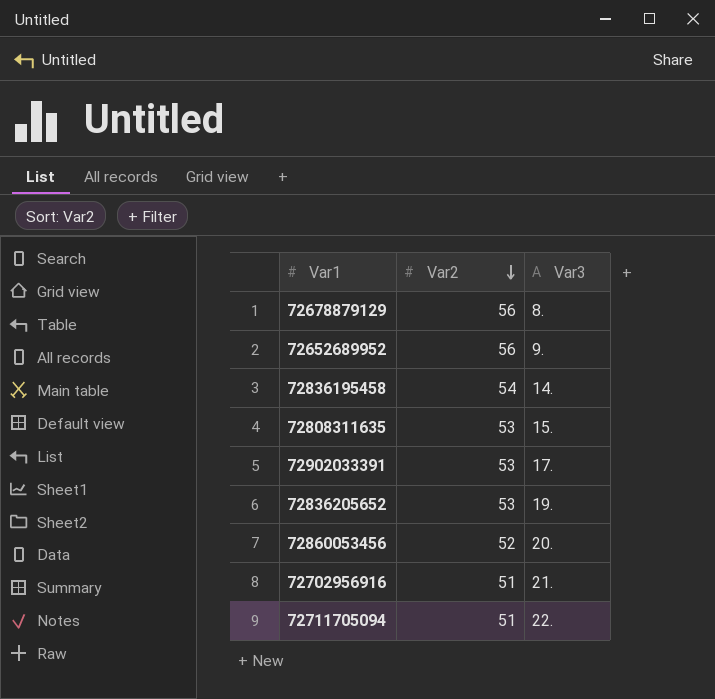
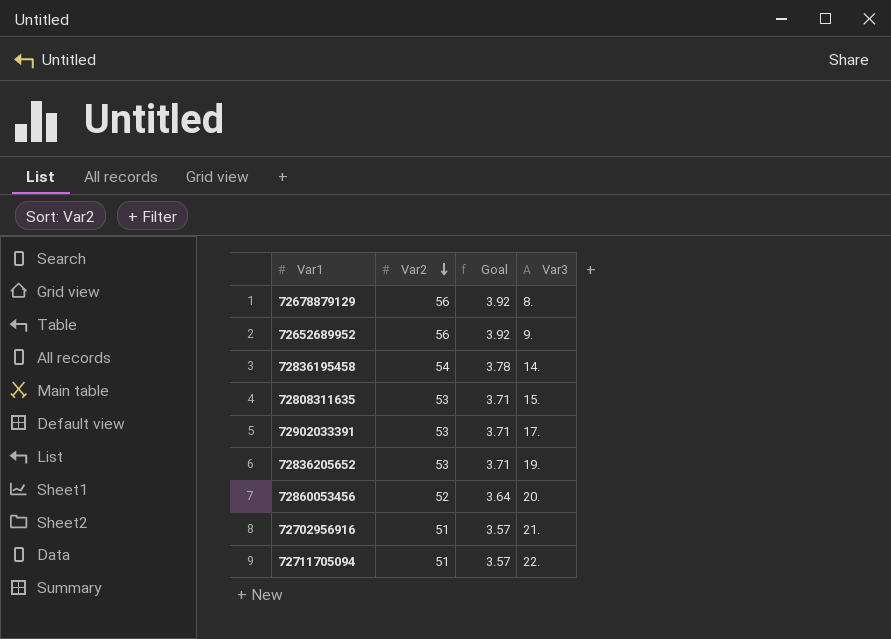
column Goal | formula: none -> [Var2] * 0.07

